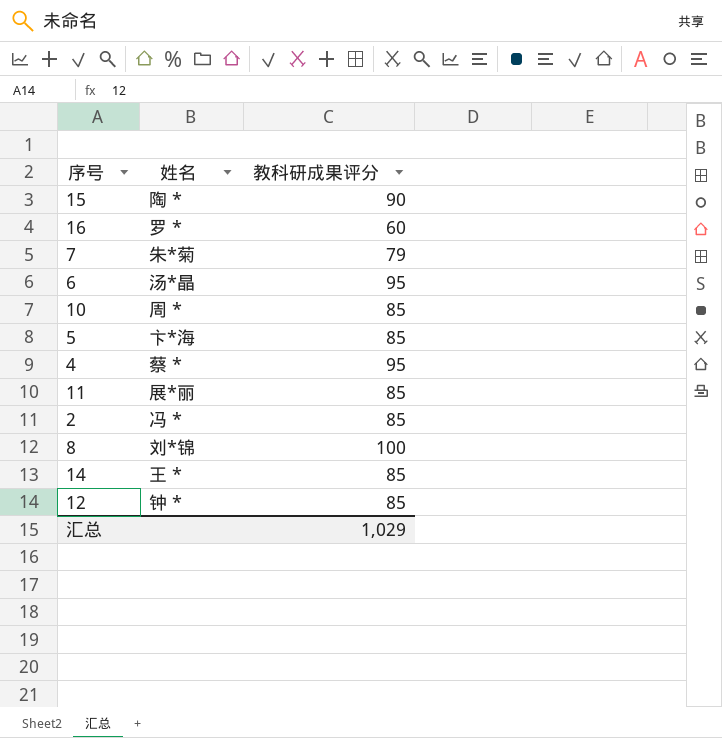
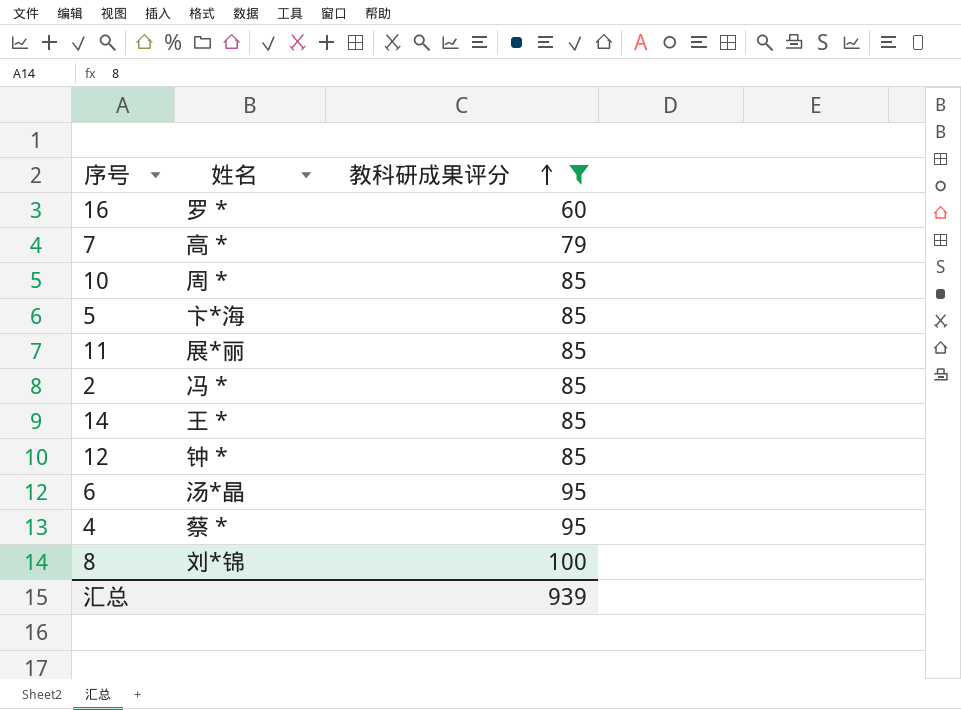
filter: none -> 教科研成果评分 != 90
row order: none -> 教科研成果评分 ascending
7 | 姓名: 朱*菊 -> 高 *
汇总 | 教科研成果评分: 1,029 -> 939

